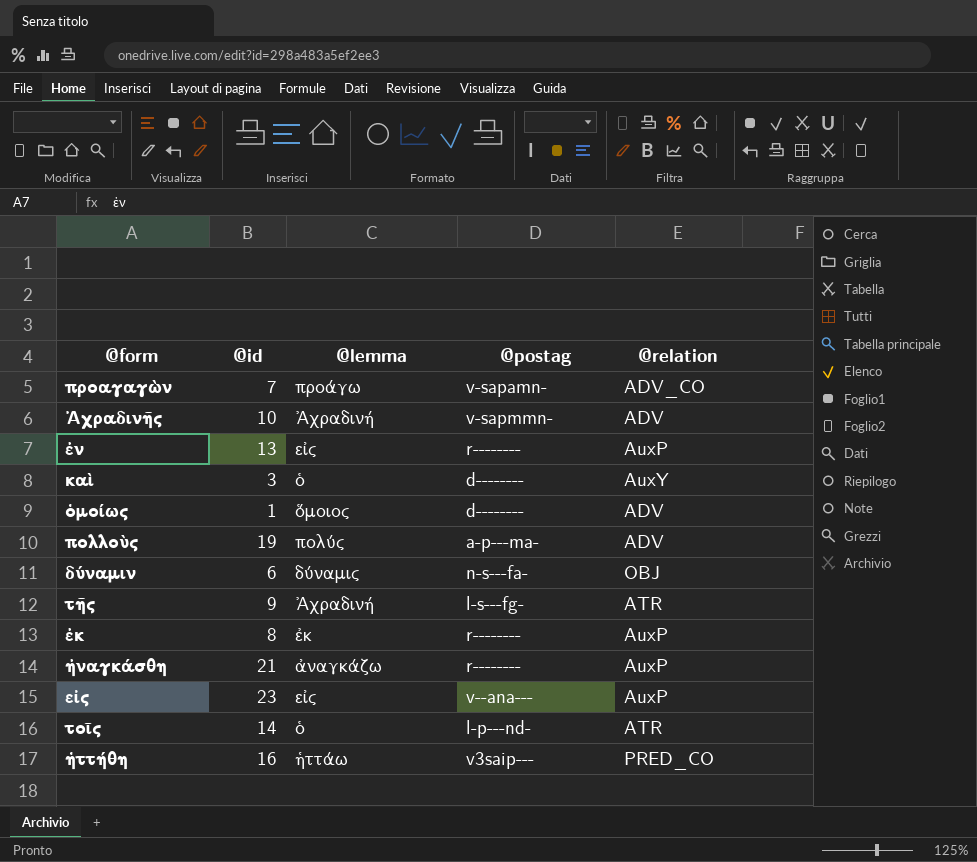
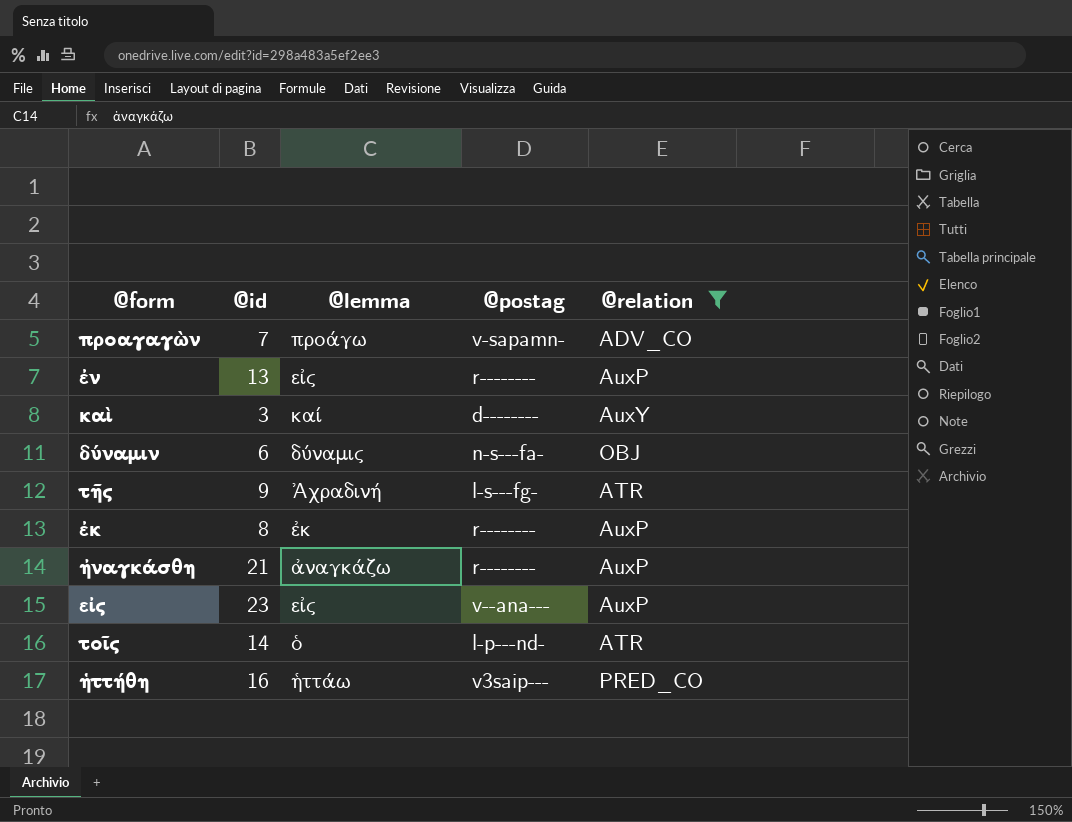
filter: none -> @relation != ADV
καὶ | @lemma: ὁ -> καί

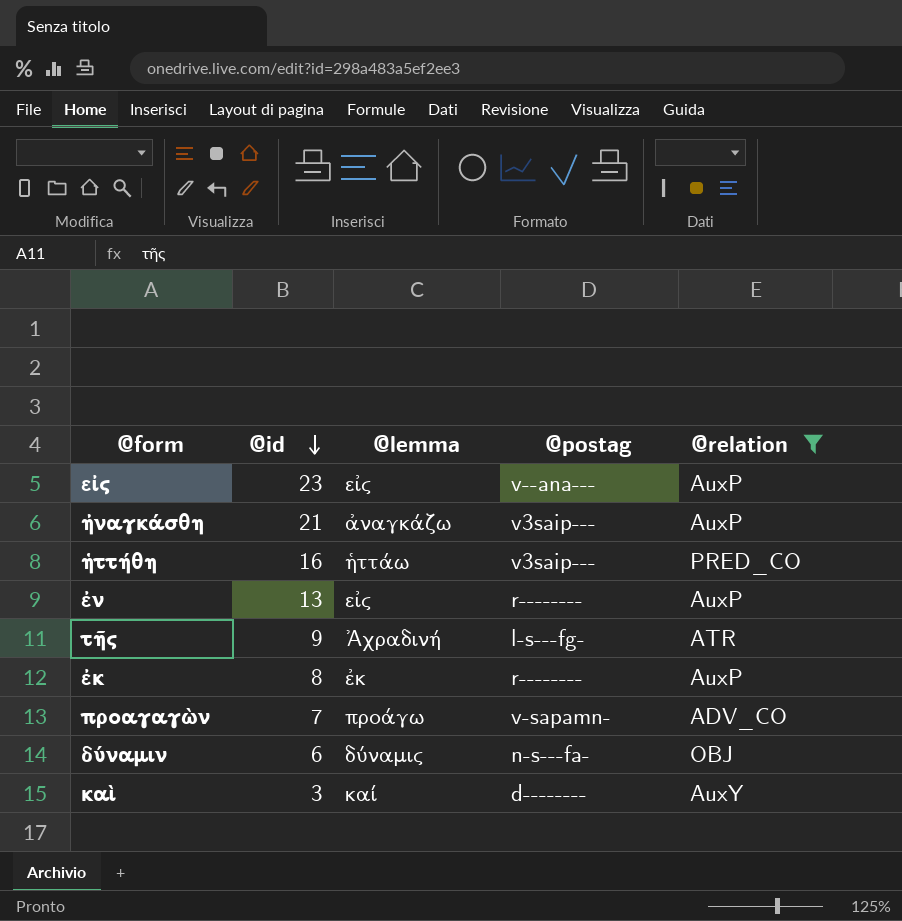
row order: none -> @id descending
row τοῖς: 14 | ὁ | l-p---nd- | ATR -> none
ἠναγκάσθη | @postag: r-------- -> v3saip---

